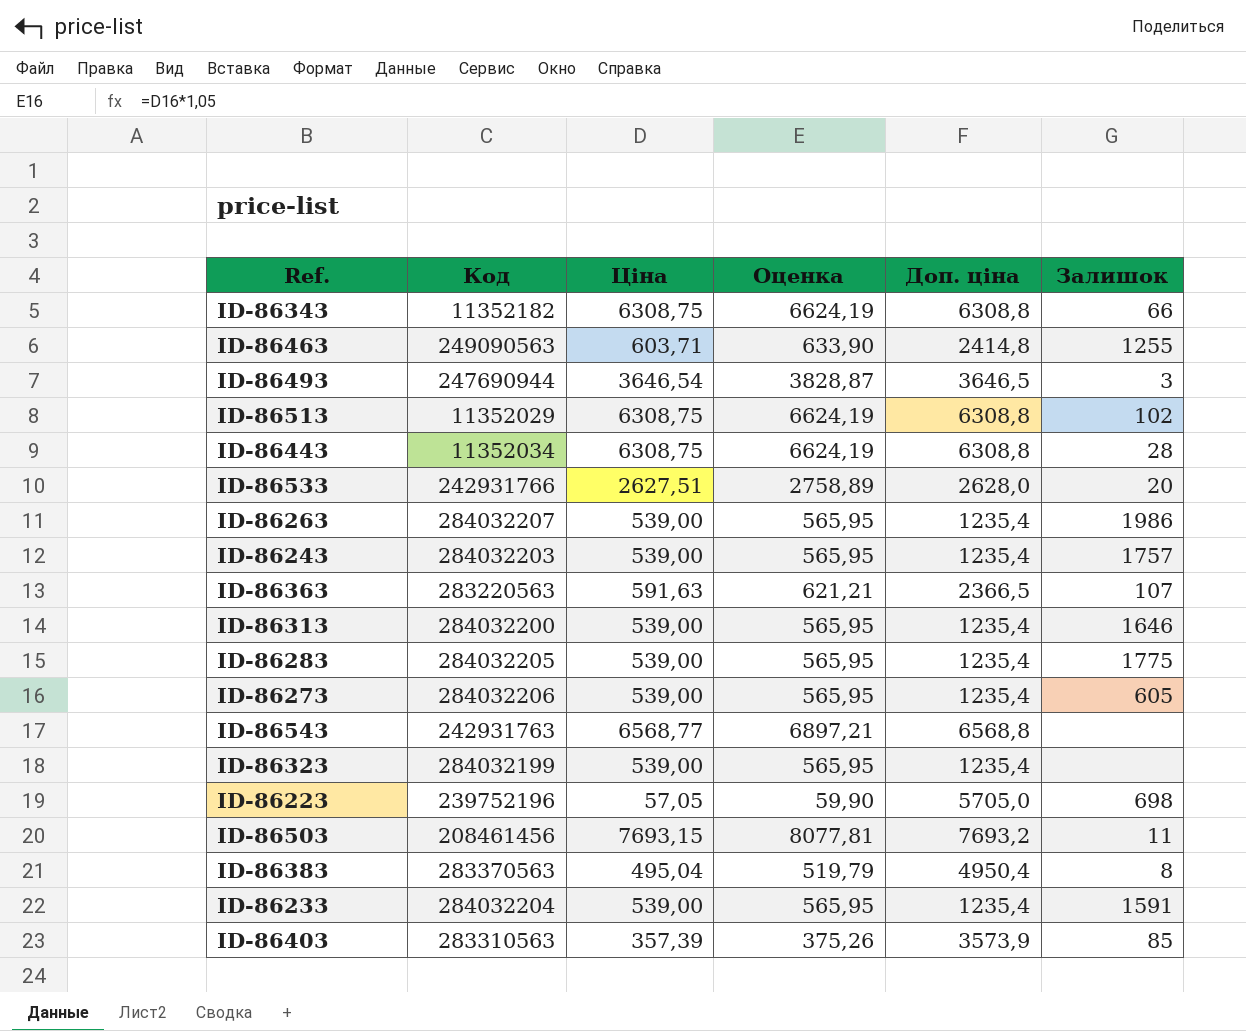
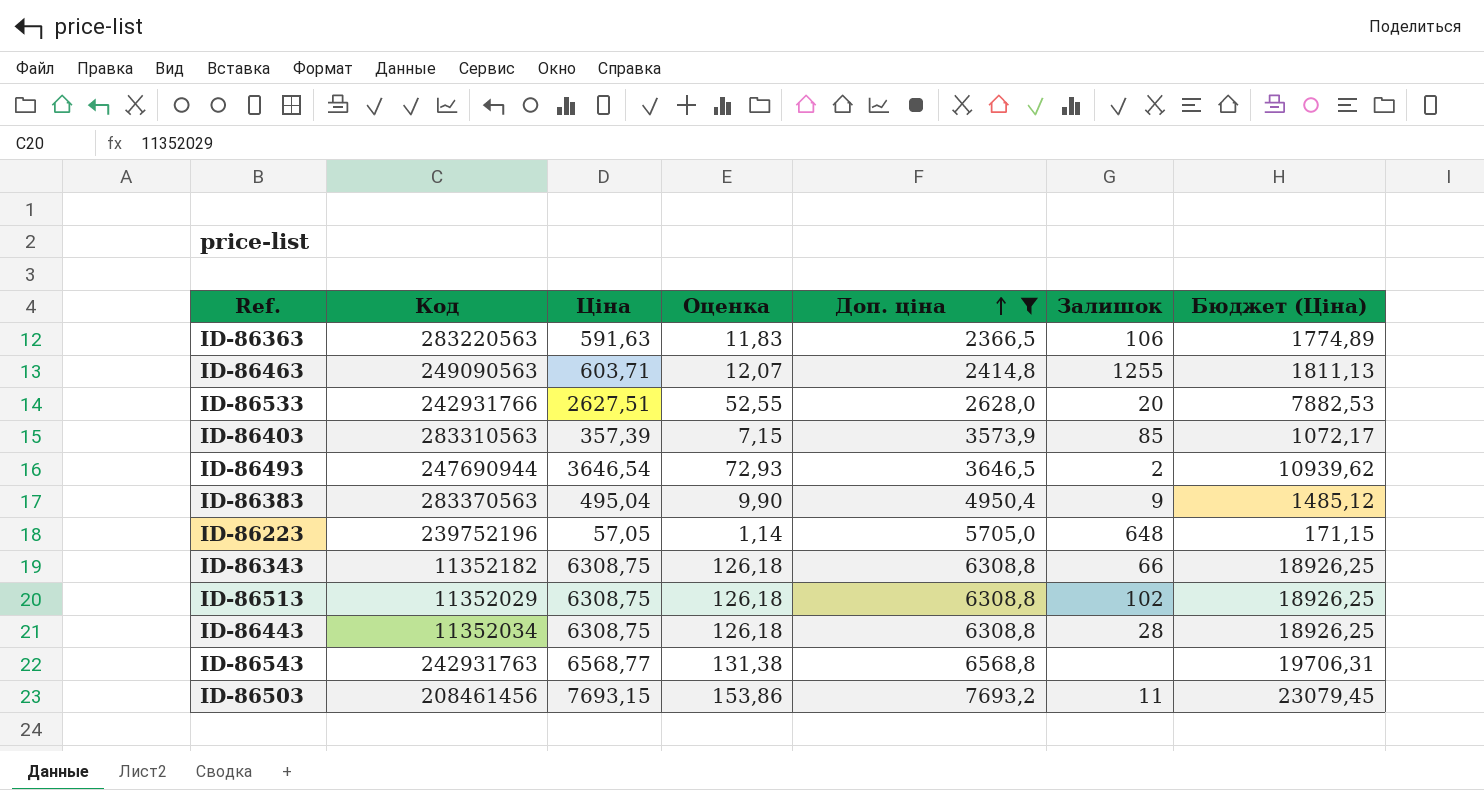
filter: none -> Доп. ціна != 1235,4
row order: none -> Доп. ціна ascending
column Оценка | formula: [Ціна] * 1,05 -> [Ціна] * 0,02
column Бюджет (Ціна) | formula: none -> [Ціна] * 3
ID-86363 | Залишок: 107 -> 106
ID-86493 | Залишок: 3 -> 2
ID-86383 | Залишок: 8 -> 9
ID-86223 | Залишок: 698 -> 648

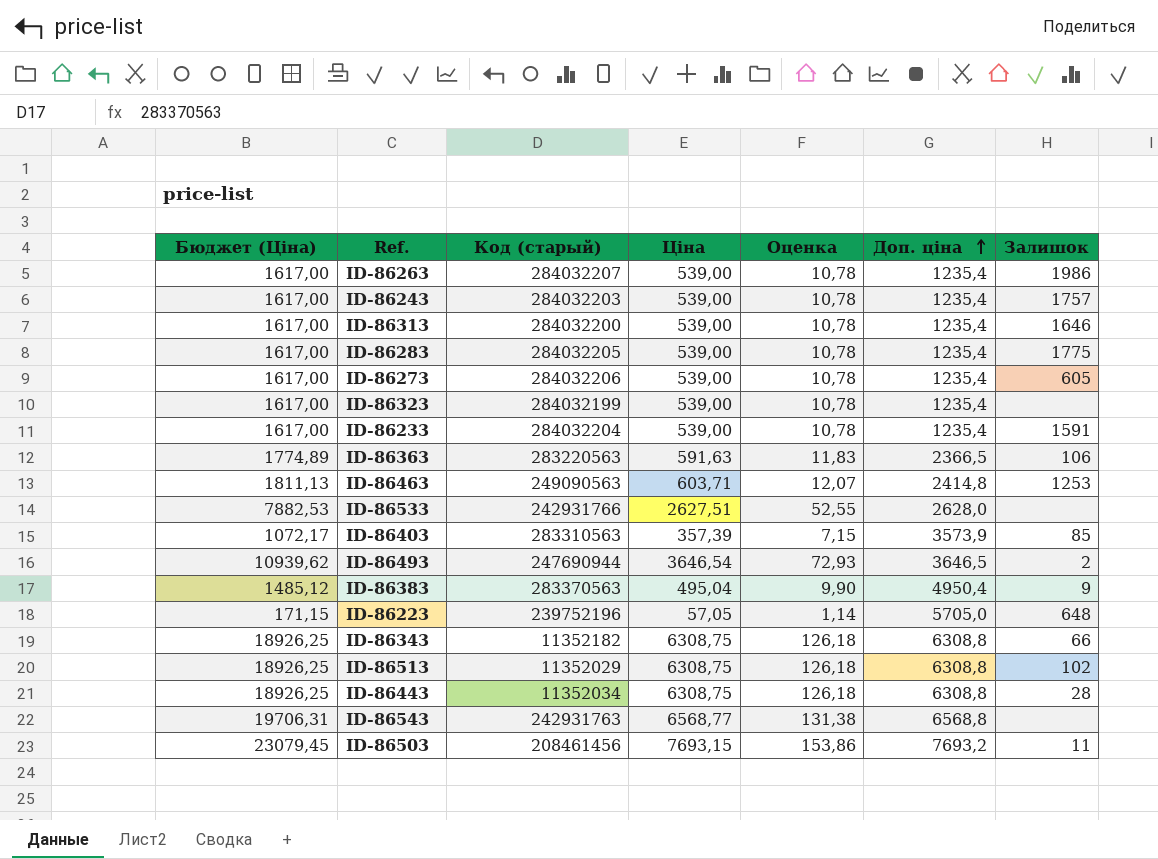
filter: Доп. ціна != 1235,4 -> none
column Бюджет (Ціна) | position: 7 -> 1
column name: Код -> Код (старый)
ID-86463 | Залишок: 1255 -> 1253
ID-86533 | Залишок: 20 -> none

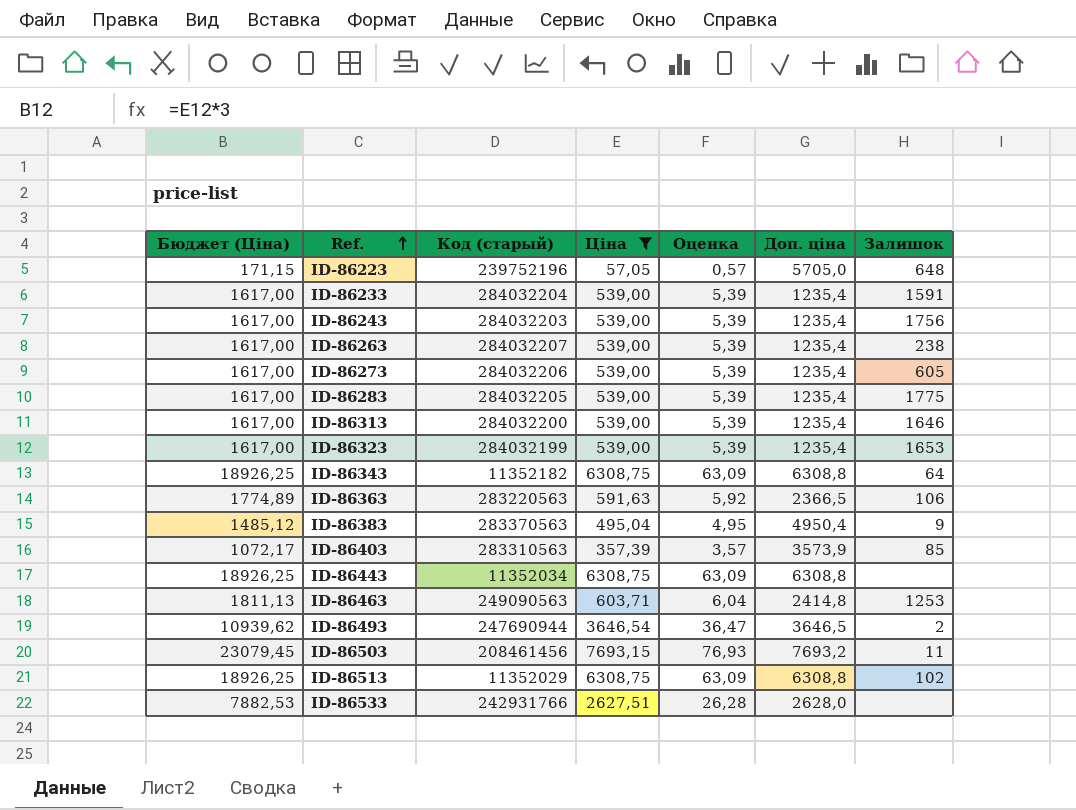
filter: none -> Ціна != 6568,77
row order: Доп. ціна ascending -> Ref. ascending
column Оценка | formula: [Ціна] * 0,02 -> [Ціна] * 0,01
ID-86243 | Залишок: 1757 -> 1756
ID-86263 | Залишок: 1986 -> 238
ID-86323 | Залишок: none -> 1653
ID-86343 | Залишок: 66 -> 64
ID-86443 | Залишок: 28 -> none

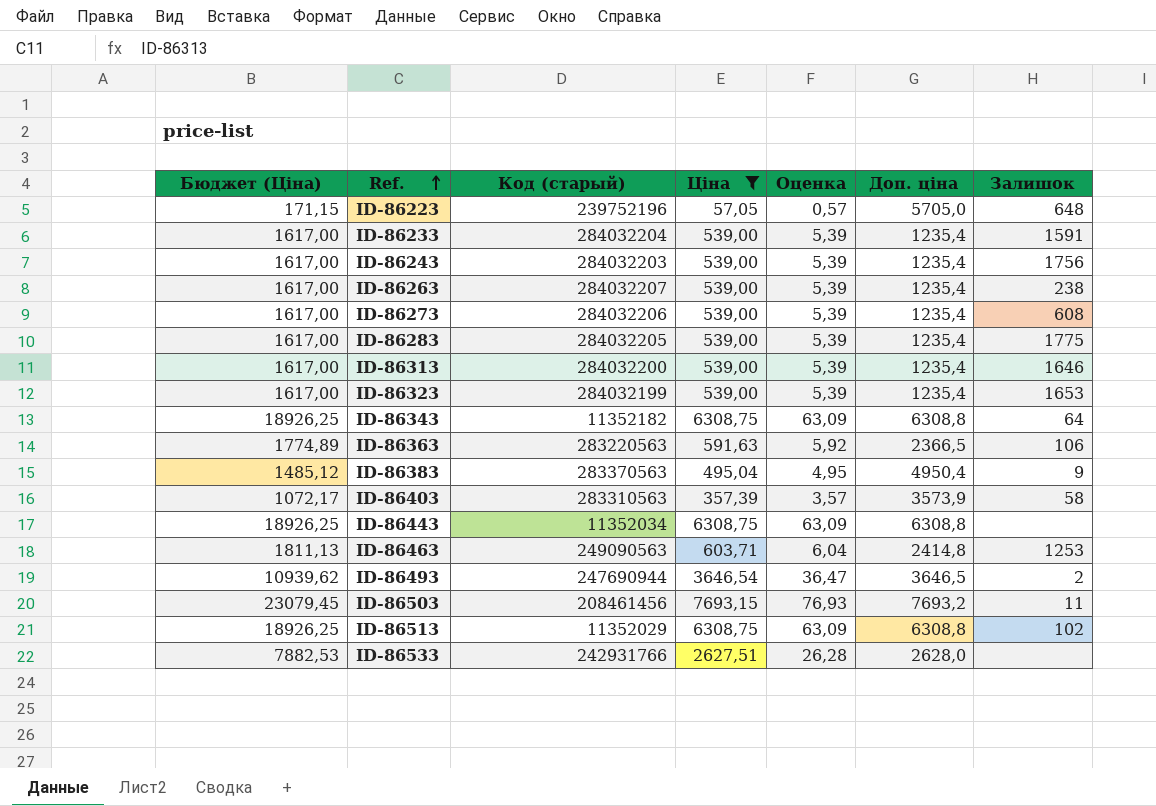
ID-86273 | Залишок: 605 -> 608
ID-86403 | Залишок: 85 -> 58

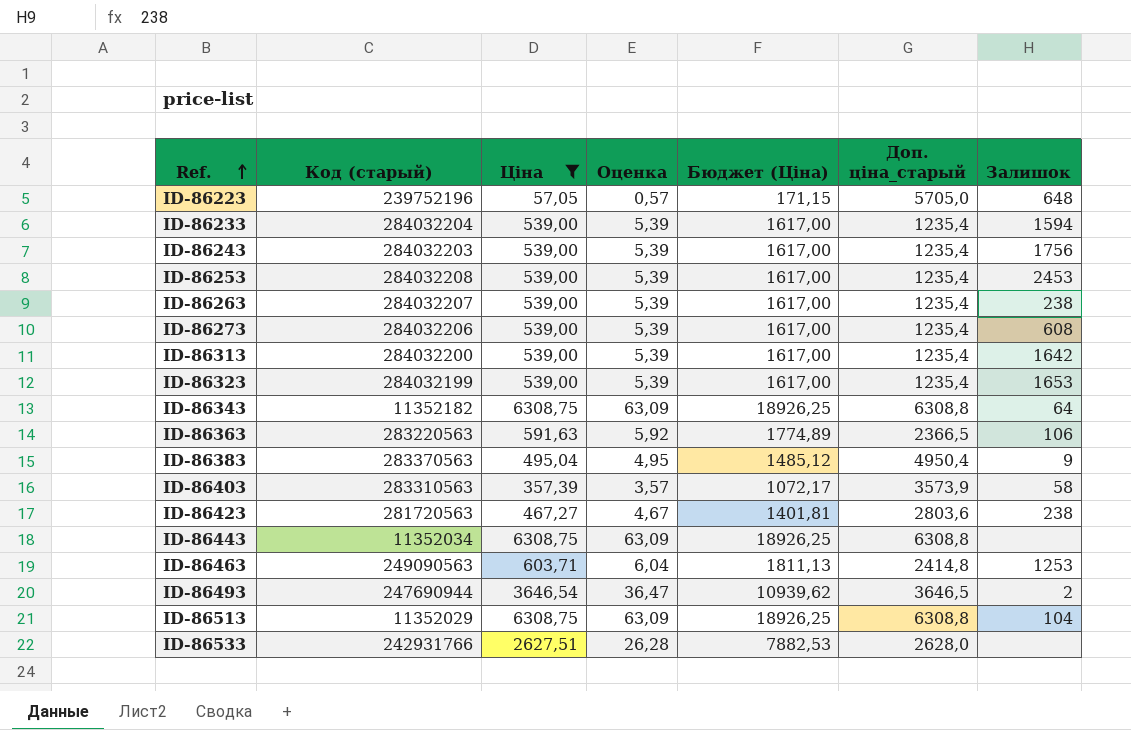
column Бюджет (Ціна) | position: 1 -> 5
column name: Доп. ціна -> Доп. ціна_старый
row ID-86283: 1617,00 | 284032205 | 539,00 | 5,39 | 1235,4 | 1775 -> none
row ID-86503: 23079,45 | 208461456 | 7693,15 | 76,93 | 7693,2 | 11 -> none
ID-86233 | Залишок: 1591 -> 1594
row ID-86253: none -> 284032208 | 539,00 | 5,39 | 1617,00 | 1235,4 | 2453
ID-86313 | Залишок: 1646 -> 1642
row ID-86423: none -> 281720563 | 467,27 | 4,67 | 1401,81 | 2803,6 | 238
ID-86513 | Залишок: 102 -> 104

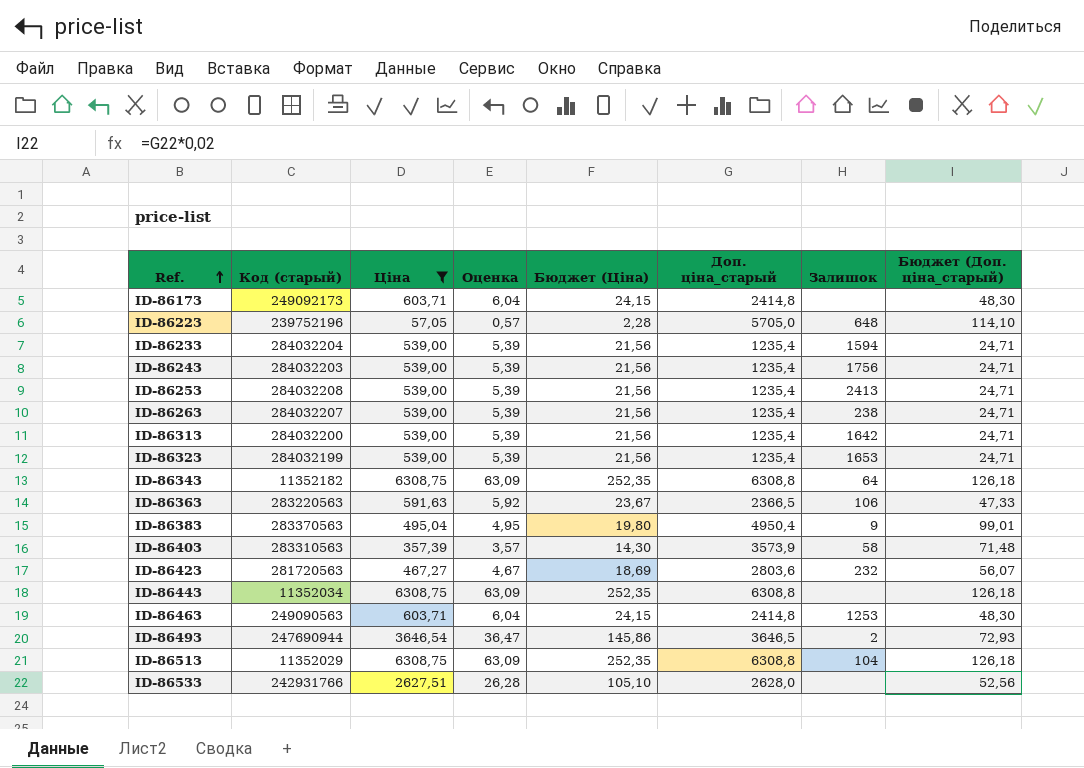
column Бюджет (Ціна) | formula: [Ціна] * 3 -> [Ціна] * 0,04
column Бюджет (Доп. ціна_старый) | formula: none -> [Доп. ціна_старый] * 0,02
row ID-86273: 284032206 | 539,00 | 5,39 | 1617,00 | 1235,4 | 608 -> none
row ID-86173: none -> 249092173 | 603,71 | 6,04 | 24,15 | 2414,8 | none | 48,30
ID-86253 | Залишок: 2453 -> 2413
ID-86423 | Залишок: 238 -> 232

